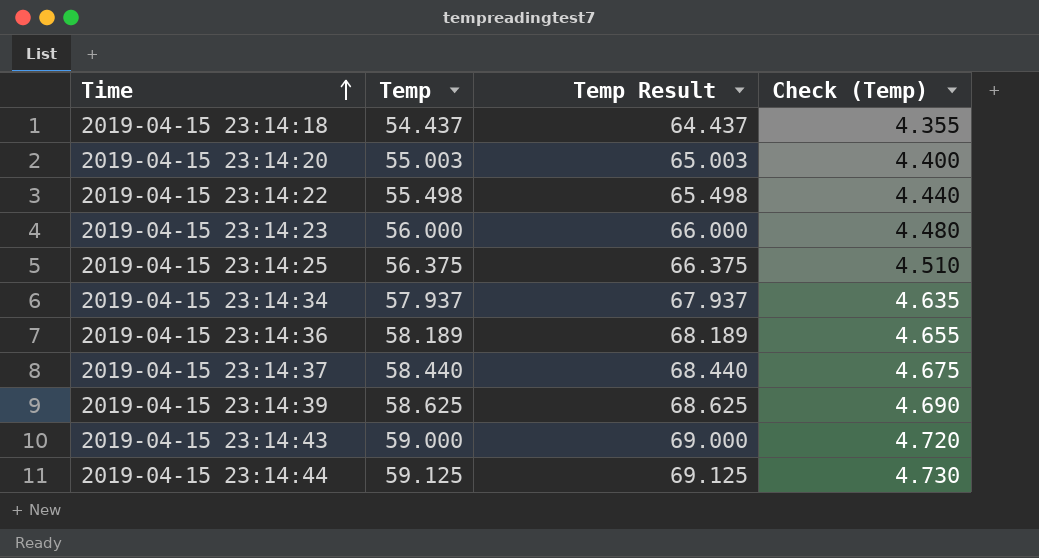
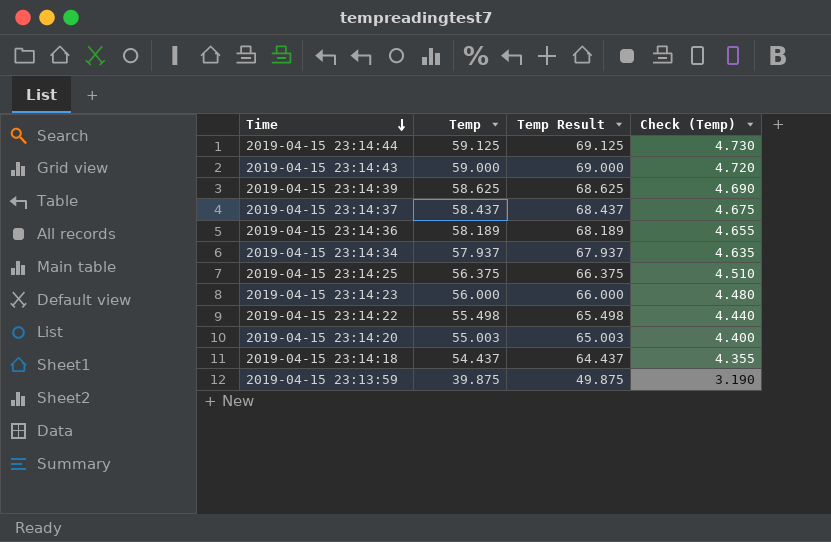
row order: Time ascending -> Time descending
2019-04-15 23:14:37 | Temp: 58.440 -> 58.437
2019-04-15 23:14:37 | Temp Result: 68.440 -> 68.437
row 2019-04-15 23:13:59: none -> 39.875 | 49.875 | 3.190

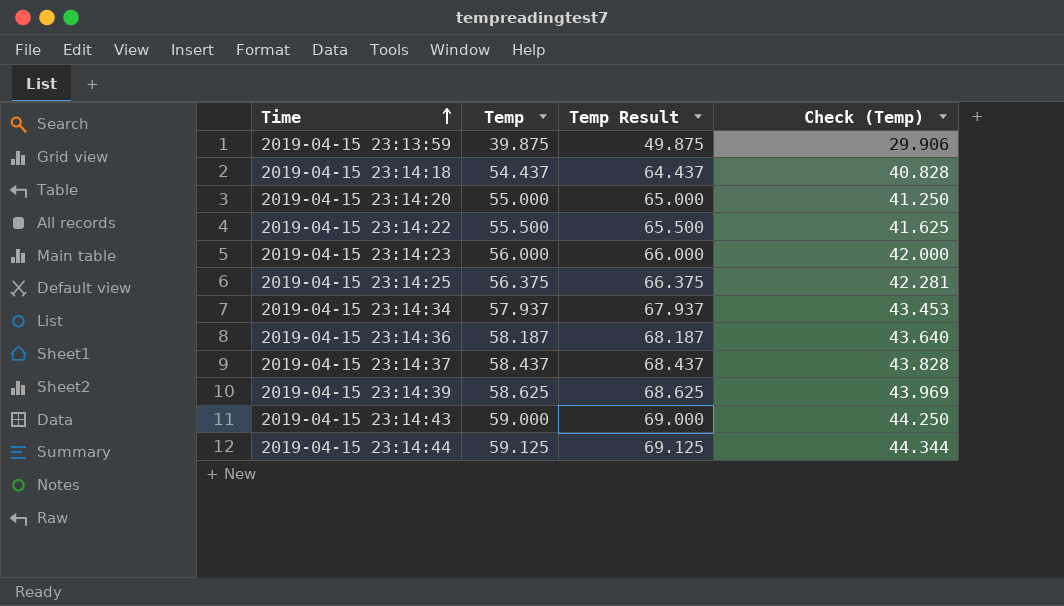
row order: Time descending -> Time ascending
column Check (Temp) | formula: [Temp] * 0.08 -> [Temp] * 0.75
2019-04-15 23:14:20 | Temp: 55.003 -> 55.000
2019-04-15 23:14:20 | Temp Result: 65.003 -> 65.000
2019-04-15 23:14:22 | Temp: 55.498 -> 55.500
2019-04-15 23:14:22 | Temp Result: 65.498 -> 65.500
2019-04-15 23:14:36 | Temp: 58.189 -> 58.187
2019-04-15 23:14:36 | Temp Result: 68.189 -> 68.187

